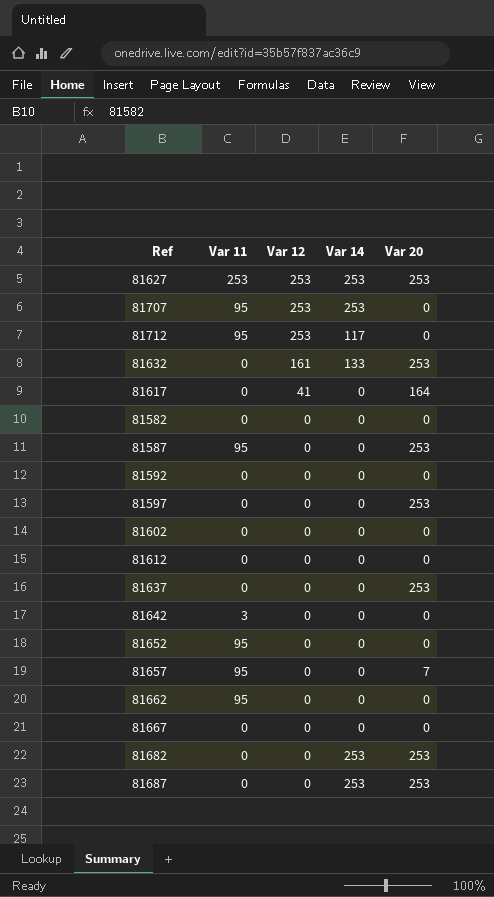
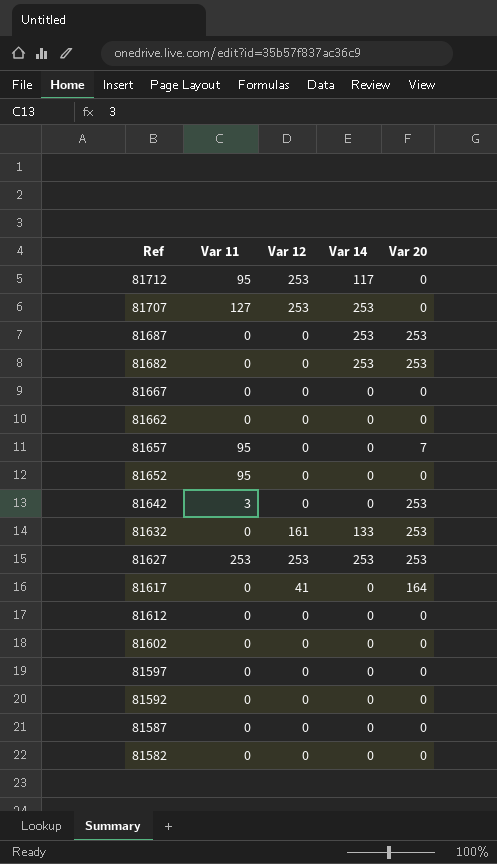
row order: Var 12 descending -> Ref descending
row 81637: 0 | 0 | 0 | 253 -> none
81707 | Var 11: 95 -> 127
81662 | Var 11: 95 -> 0
81642 | Var 20: 0 -> 253
81597 | Var 20: 253 -> 0
81587 | Var 11: 95 -> 0
81587 | Var 20: 253 -> 0

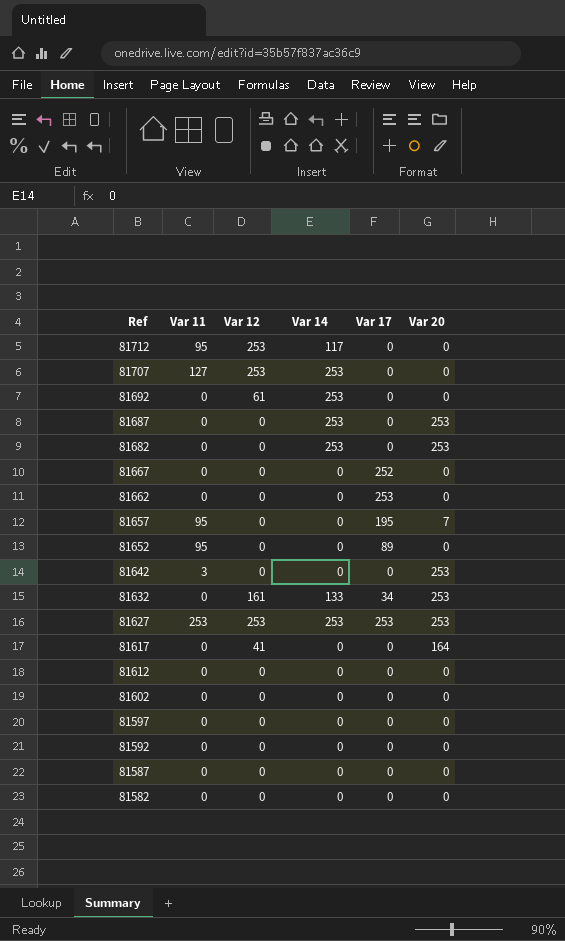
column Var 17 | position: none -> 5
row 81692: none -> 0 | 61 | 253 | 0 | 0

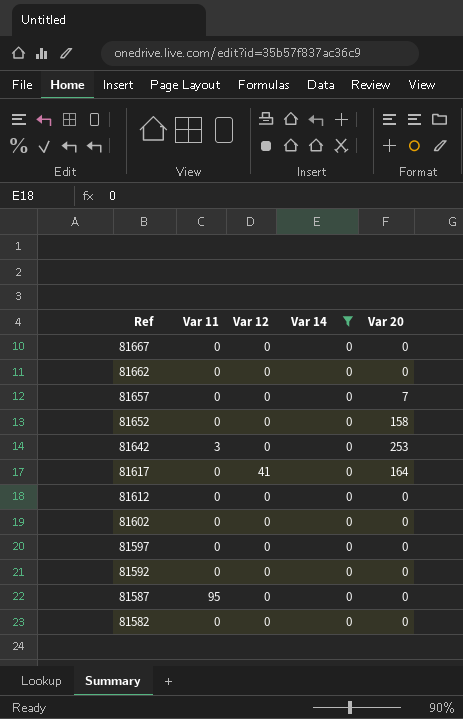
filter: none -> Var 14 = 0
column Var 17 | position: 5 -> none
81657 | Var 11: 95 -> 0
81652 | Var 11: 95 -> 0
81652 | Var 20: 0 -> 158
81587 | Var 11: 0 -> 95

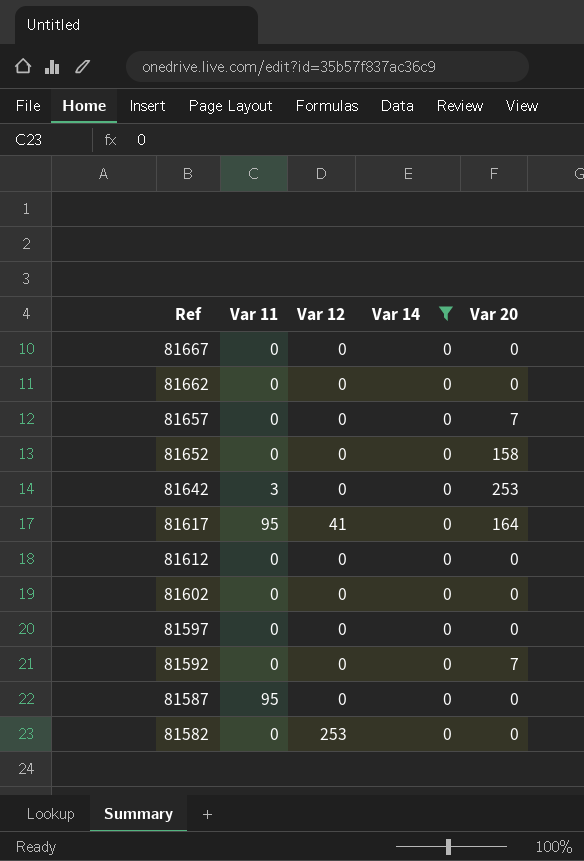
81617 | Var 11: 0 -> 95
81592 | Var 20: 0 -> 7
81582 | Var 12: 0 -> 253

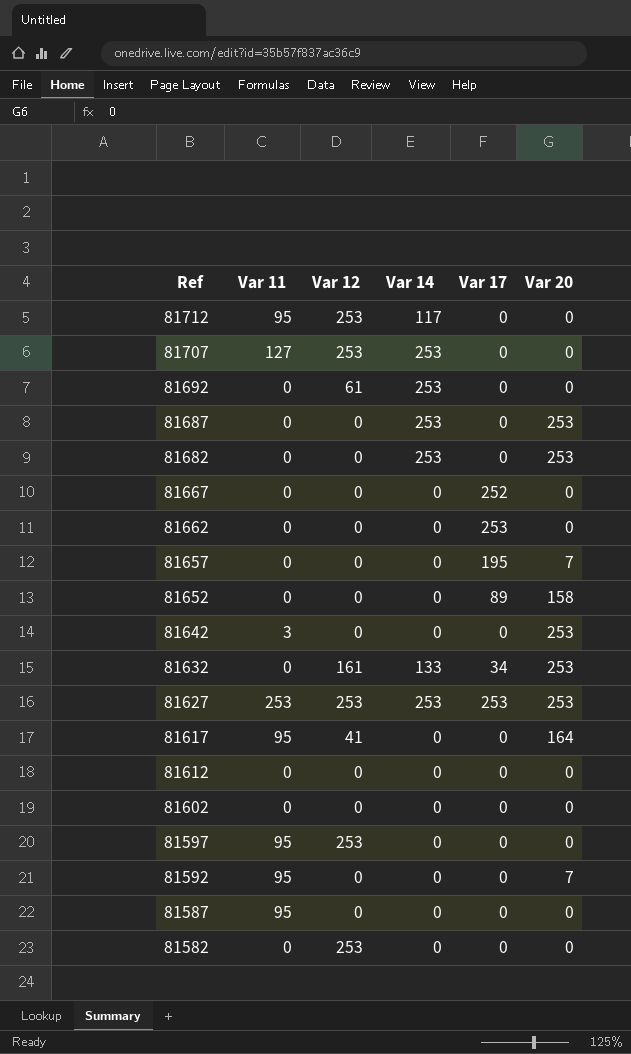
filter: Var 14 = 0 -> none
column Var 17 | position: none -> 5
81597 | Var 11: 0 -> 95
81597 | Var 12: 0 -> 253
81592 | Var 11: 0 -> 95

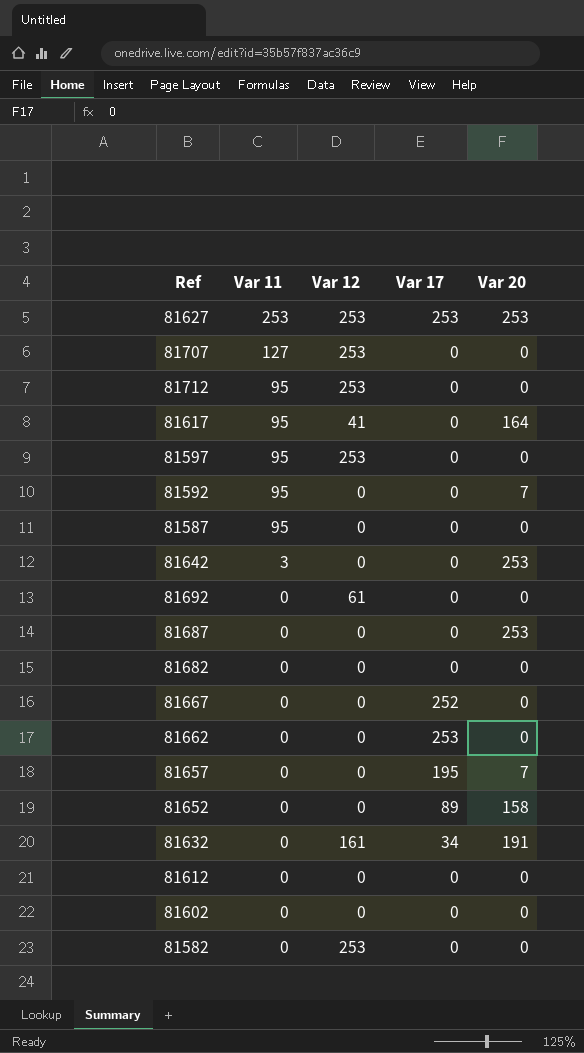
row order: Ref descending -> Var 11 descending
column Var 14 | position: 4 -> none
81682 | Var 20: 253 -> 0
81632 | Var 20: 253 -> 191

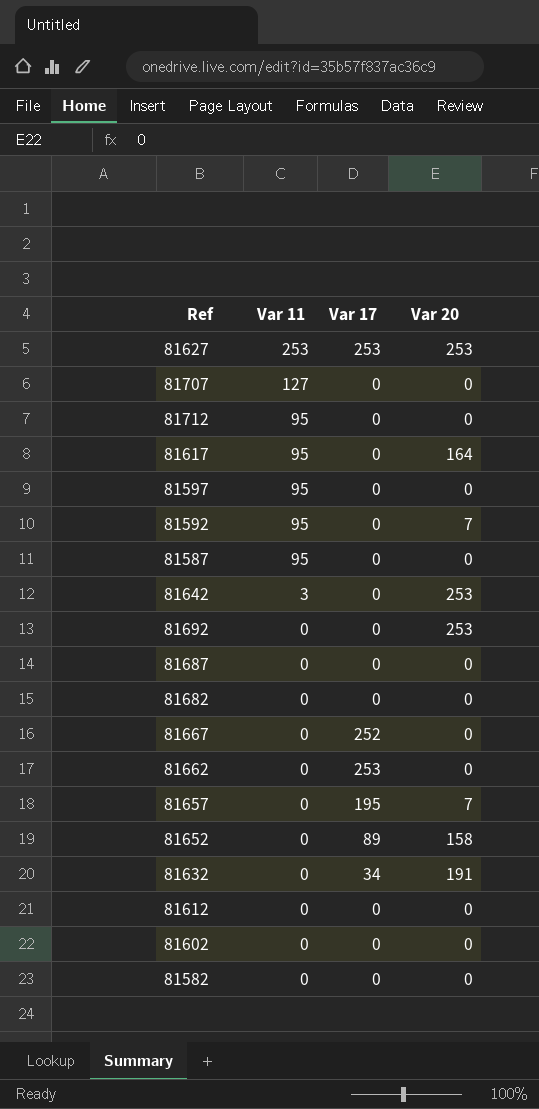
column Var 12 | position: 3 -> none
81692 | Var 20: 0 -> 253
81687 | Var 20: 253 -> 0

